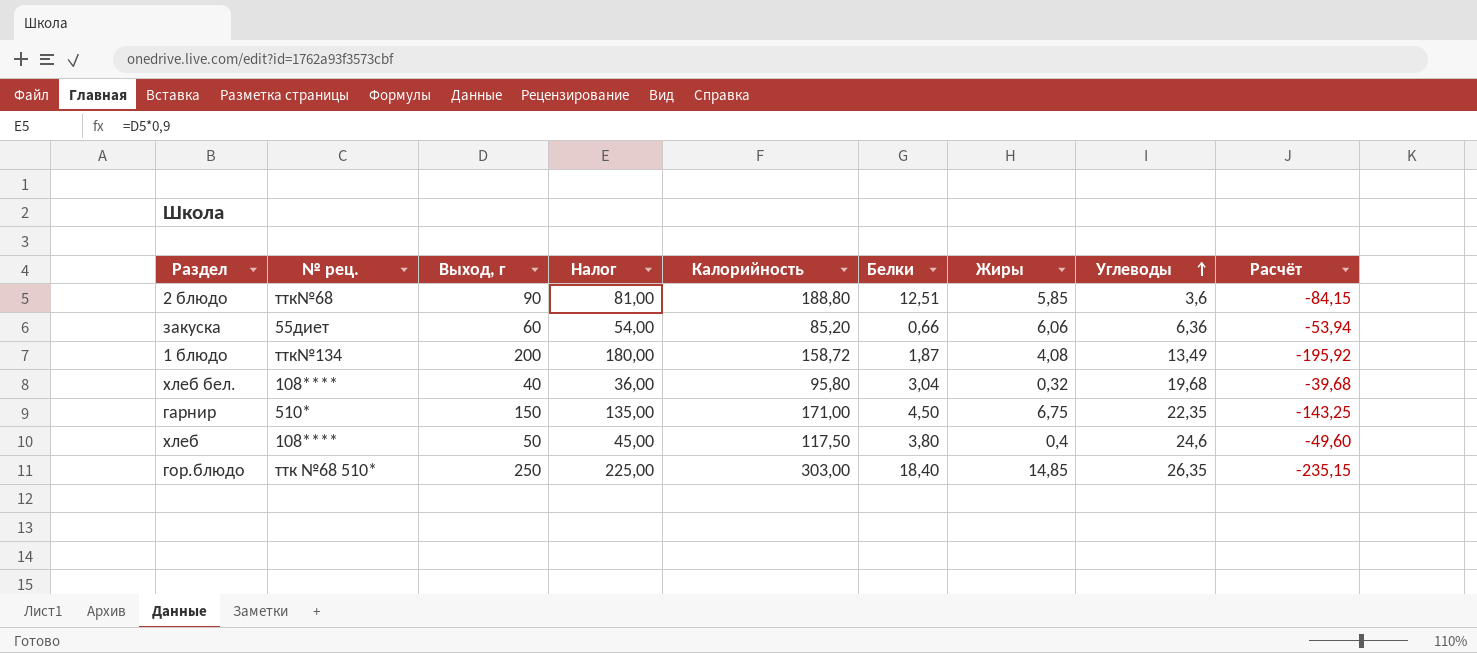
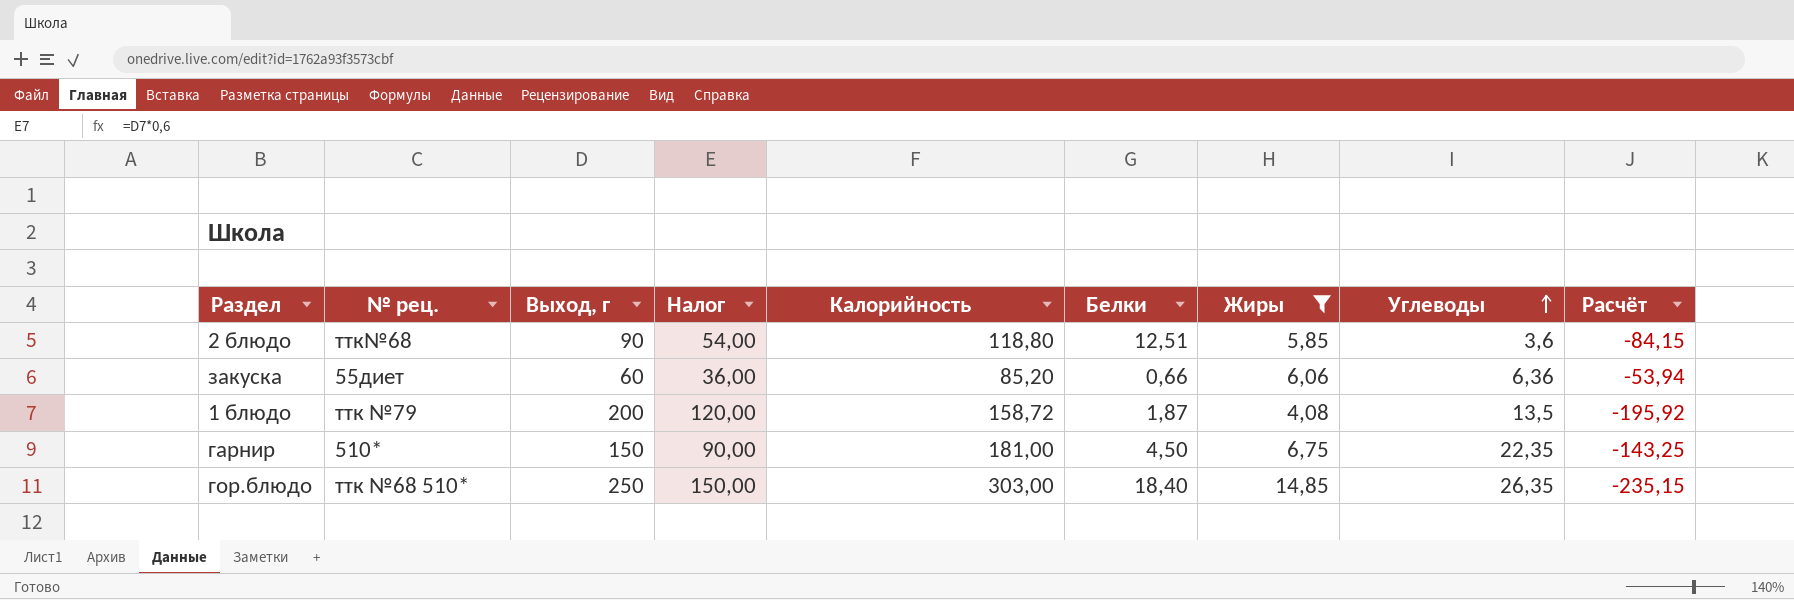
filter: none -> Жиры >= 4,08
column Налог | formula: [Выход, г] * 0,9 -> [Выход, г] * 0,6
2 блюдо | Калорийность: 188,80 -> 118,80
1 блюдо | № рец.: ттк№134 -> ттк №79
1 блюдо | Углеводы: 13,49 -> 13,5
гарнир | Калорийность: 171,00 -> 181,00

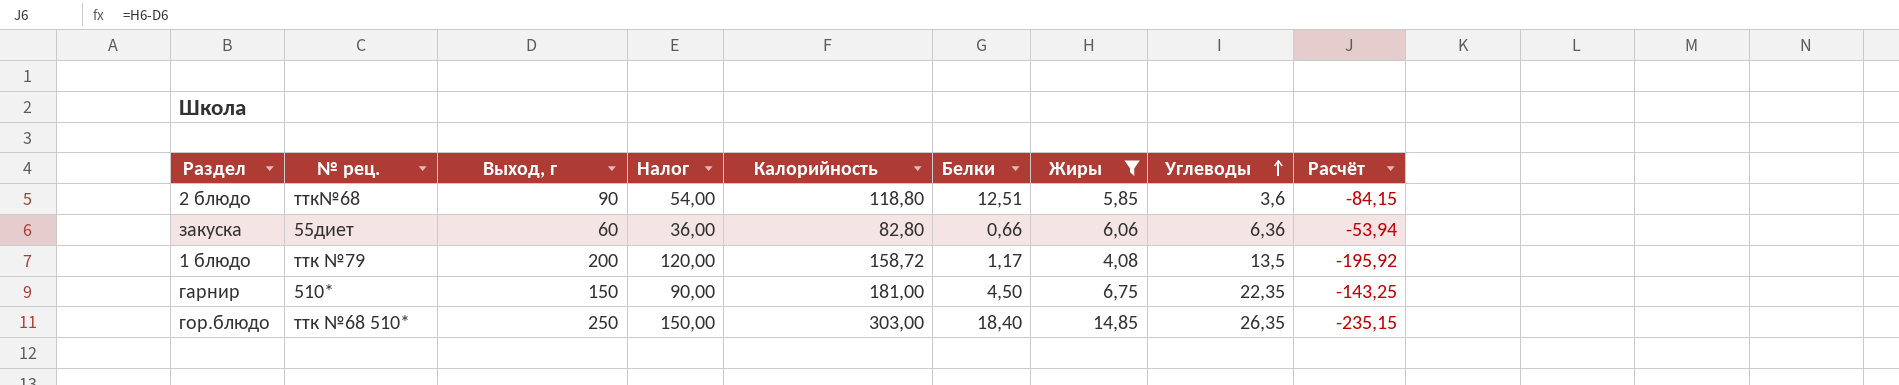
закуска | Калорийность: 85,20 -> 82,80
1 блюдо | Белки: 1,87 -> 1,17

